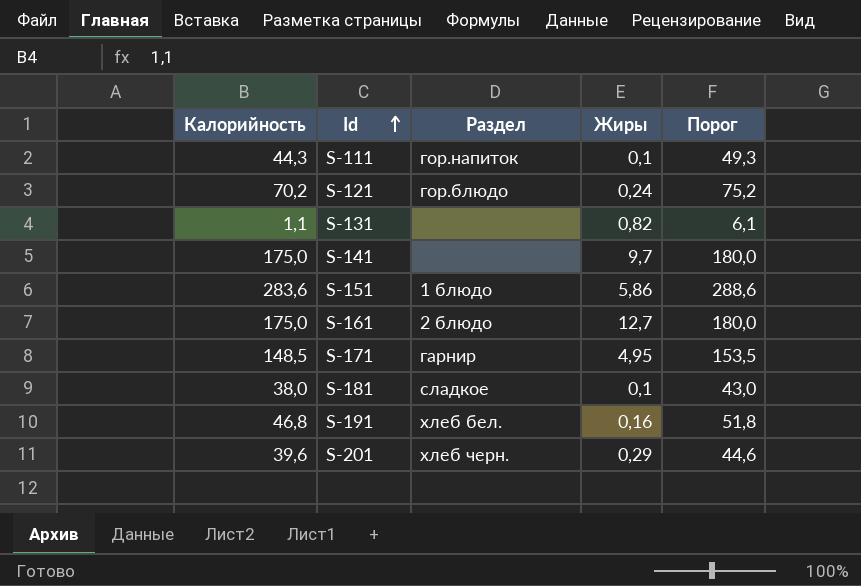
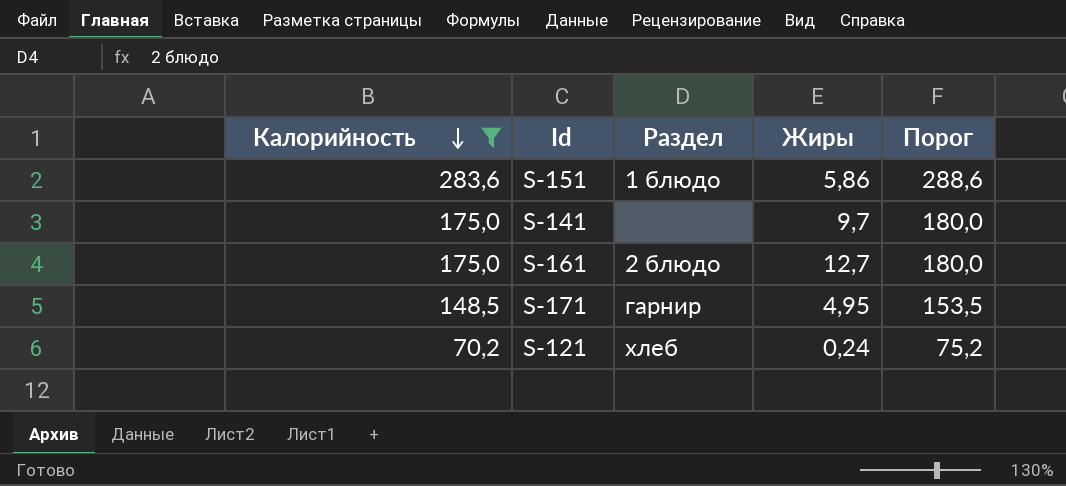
filter: none -> Калорийность >= 70,2
row order: Id ascending -> Калорийность descending
S-121 | Раздел: гор.блюдо -> хлеб

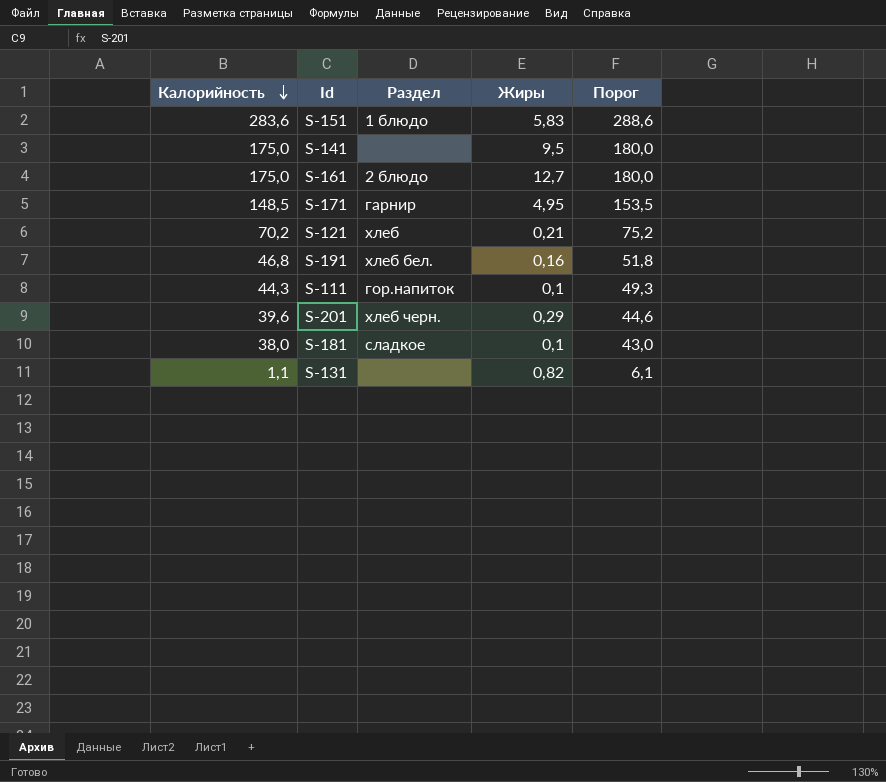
filter: Калорийность >= 70,2 -> none
S-151 | Жиры: 5,86 -> 5,83
S-141 | Жиры: 9,7 -> 9,5
S-121 | Жиры: 0,24 -> 0,21

